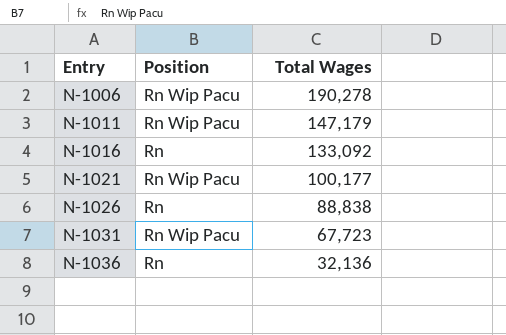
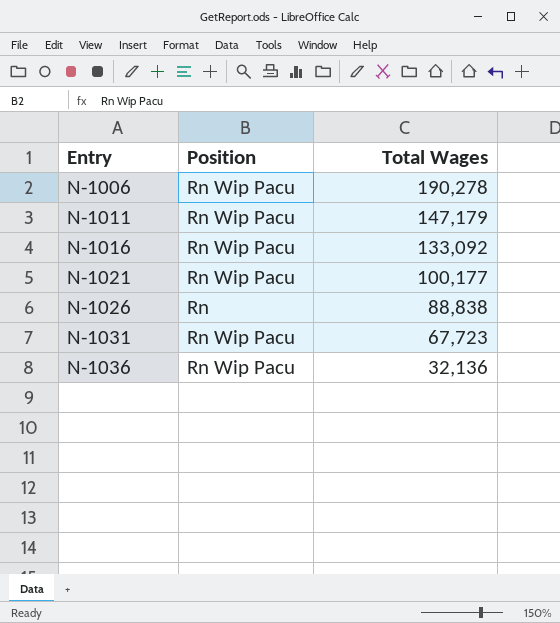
N-1016 | Position: Rn -> Rn Wip Pacu
N-1036 | Position: Rn -> Rn Wip Pacu

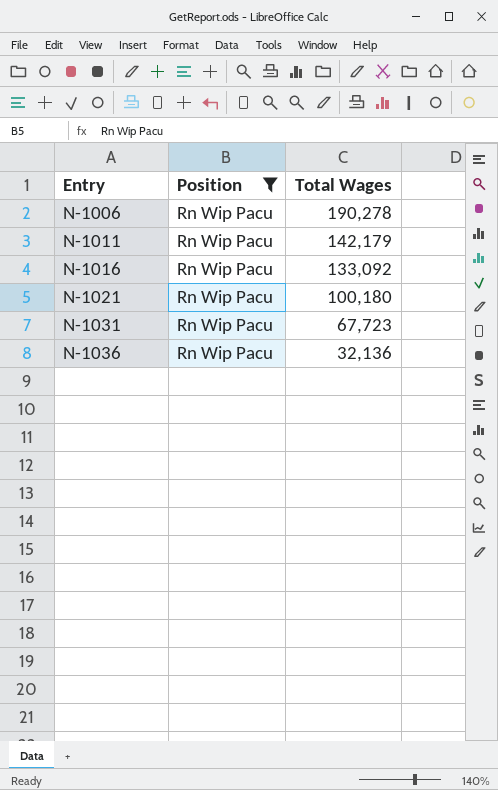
filter: none -> Position = Rn Wip Pacu
N-1011 | Total Wages: 147,179 -> 142,179
N-1021 | Total Wages: 100,177 -> 100,180

